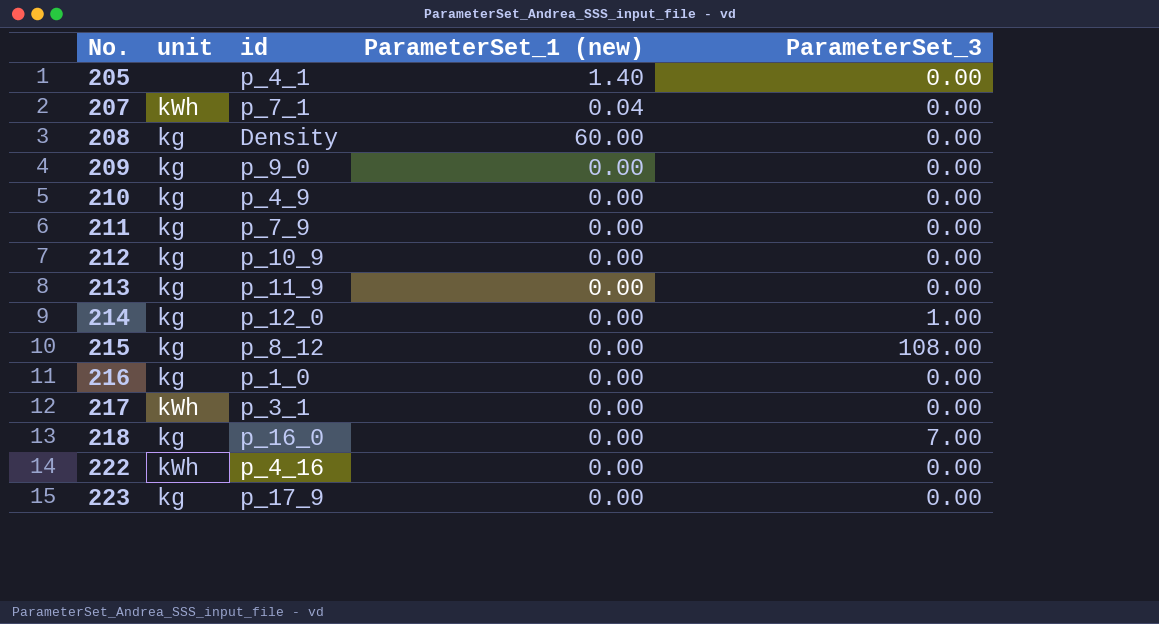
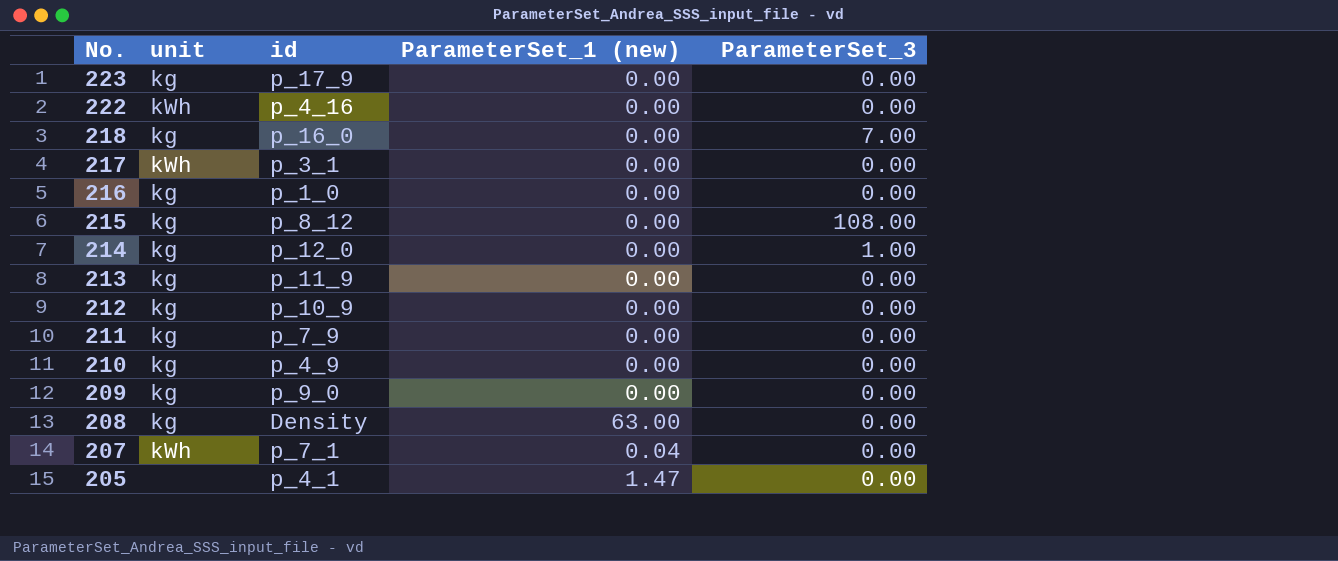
row order: No. ascending -> No. descending
208 | ParameterSet_1 (new): 60.00 -> 63.00
205 | ParameterSet_1 (new): 1.40 -> 1.47

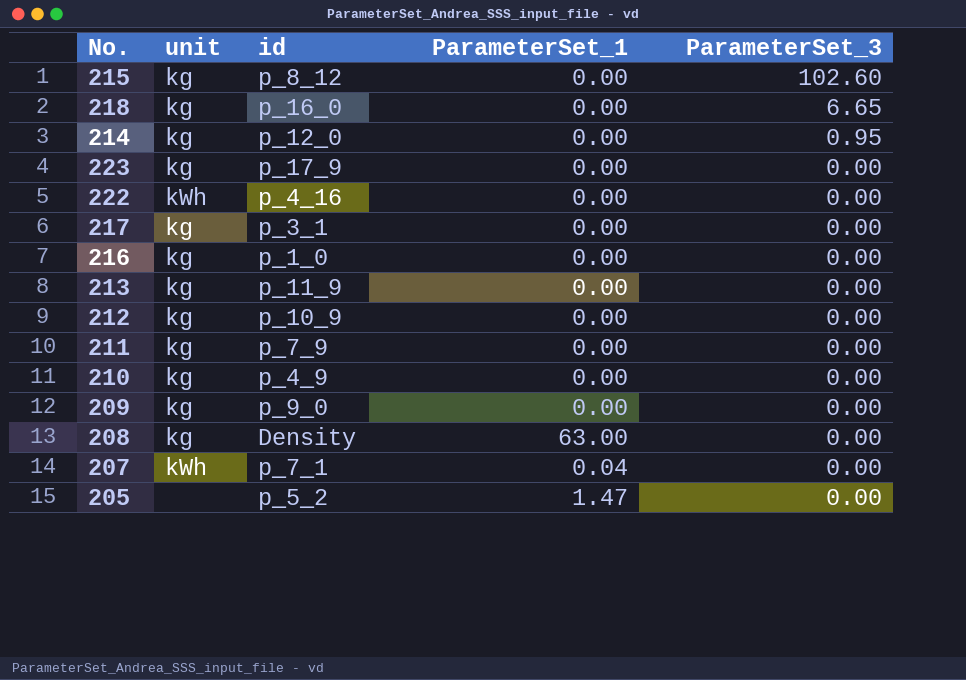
row order: No. descending -> ParameterSet_3 descending
column name: ParameterSet_1 (new) -> ParameterSet_1
215 | ParameterSet_3: 108.00 -> 102.60
218 | ParameterSet_3: 7.00 -> 6.65
214 | ParameterSet_3: 1.00 -> 0.95
217 | unit: kWh -> kg
205 | id: p_4_1 -> p_5_2

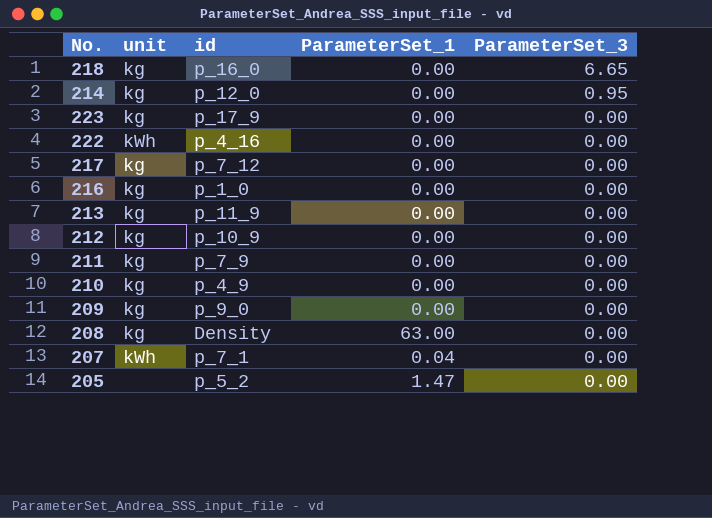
row 215: kg | p_8_12 | 0.00 | 102.60 -> none
217 | id: p_3_1 -> p_7_12

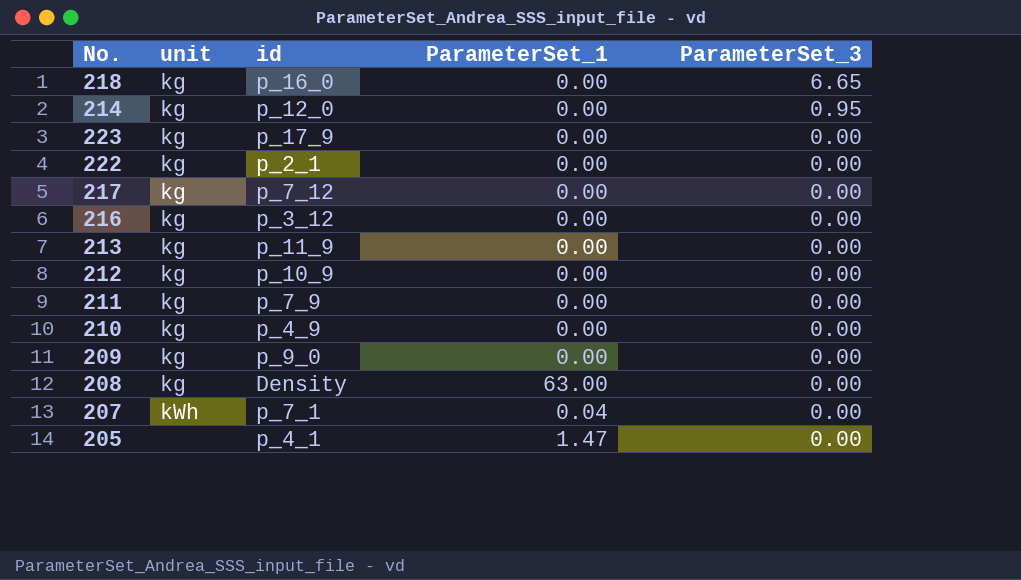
222 | unit: kWh -> kg
222 | id: p_4_16 -> p_2_1
216 | id: p_1_0 -> p_3_12
205 | id: p_5_2 -> p_4_1

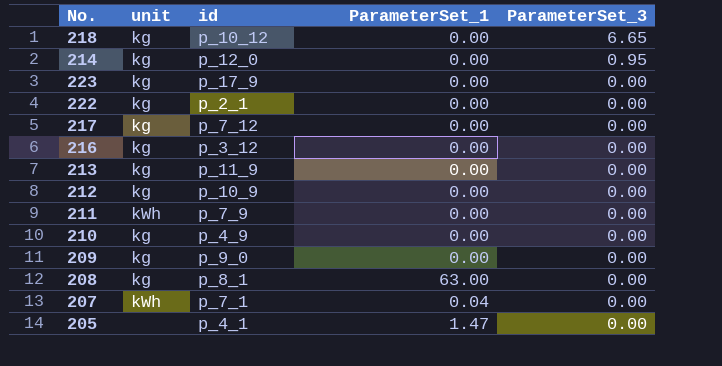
218 | id: p_16_0 -> p_10_12
211 | unit: kg -> kWh
208 | id: Density -> p_8_1

